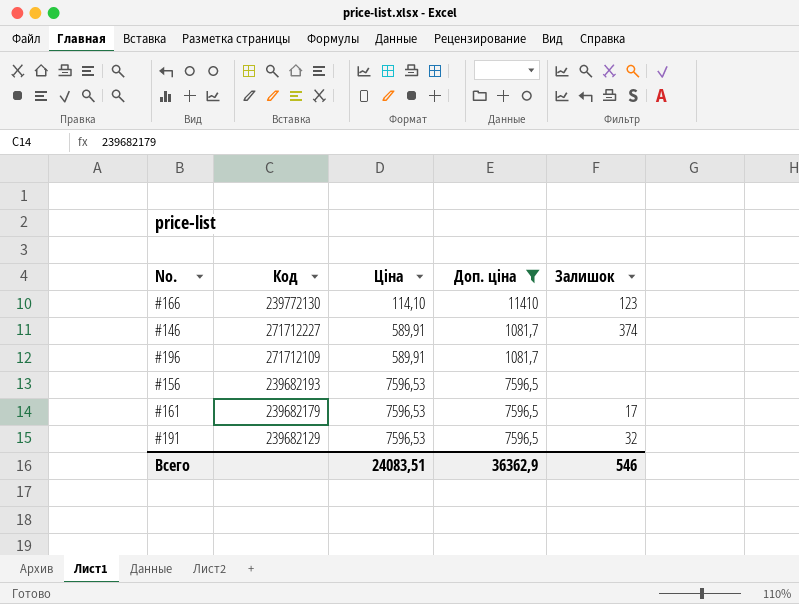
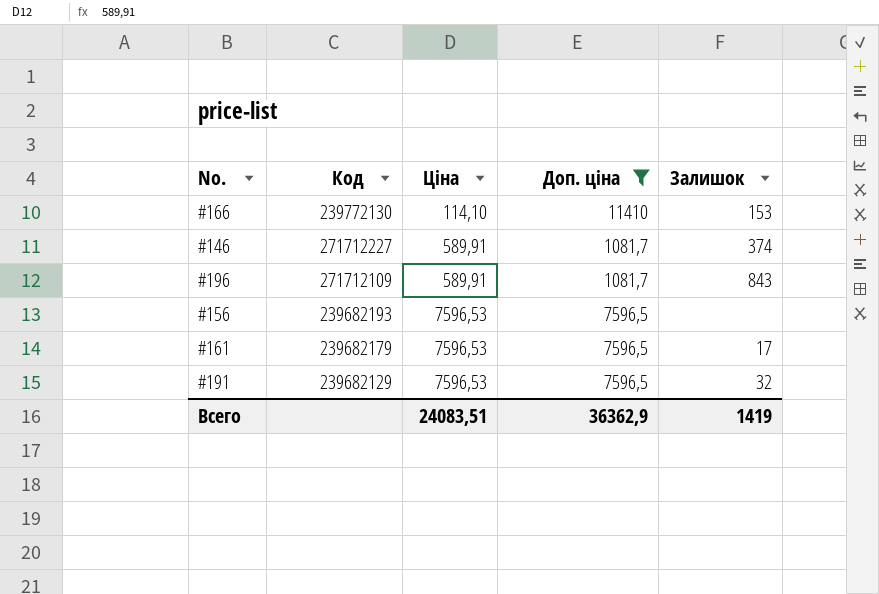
#166 | Залишок: 123 -> 153
#196 | Залишок: none -> 843
Всего | Залишок: 546 -> 1419

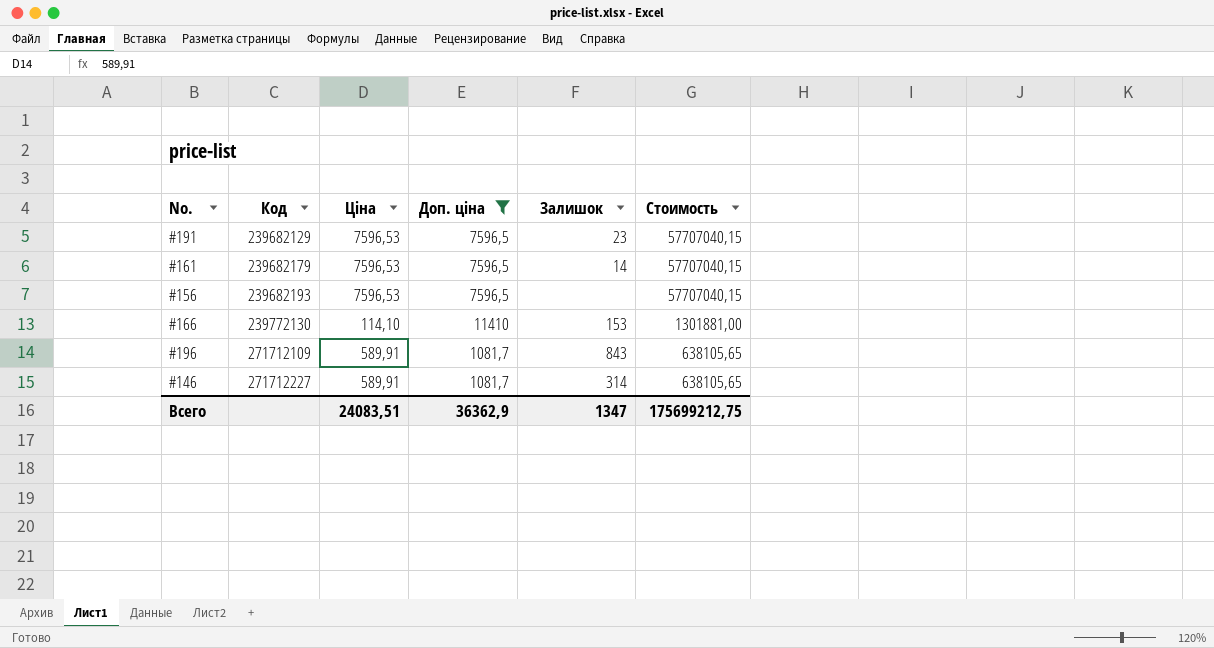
row order: Ціна ascending -> Код ascending
column Стоимость | formula: none -> [Ціна] * [Доп. ціна]
#191 | Залишок: 32 -> 23
#161 | Залишок: 17 -> 14
#146 | Залишок: 374 -> 314
Всего | Залишок: 1419 -> 1347

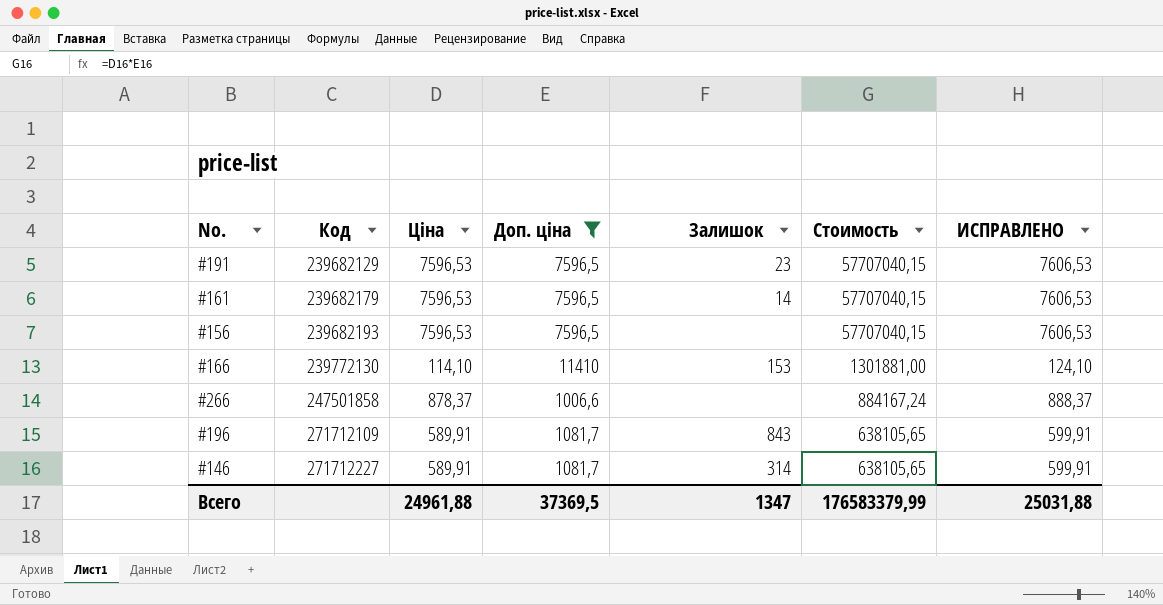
column ИСПРАВЛЕНО | formula: none -> [Ціна] + 10
row #266: none -> 247501858 | 878,37 | 1006,6 | none | 884167,24 | 888,37
Всего | Ціна: 24083,51 -> 24961,88
Всего | Доп. ціна: 36362,9 -> 37369,5
Всего | Стоимость: 175699212,75 -> 176583379,99

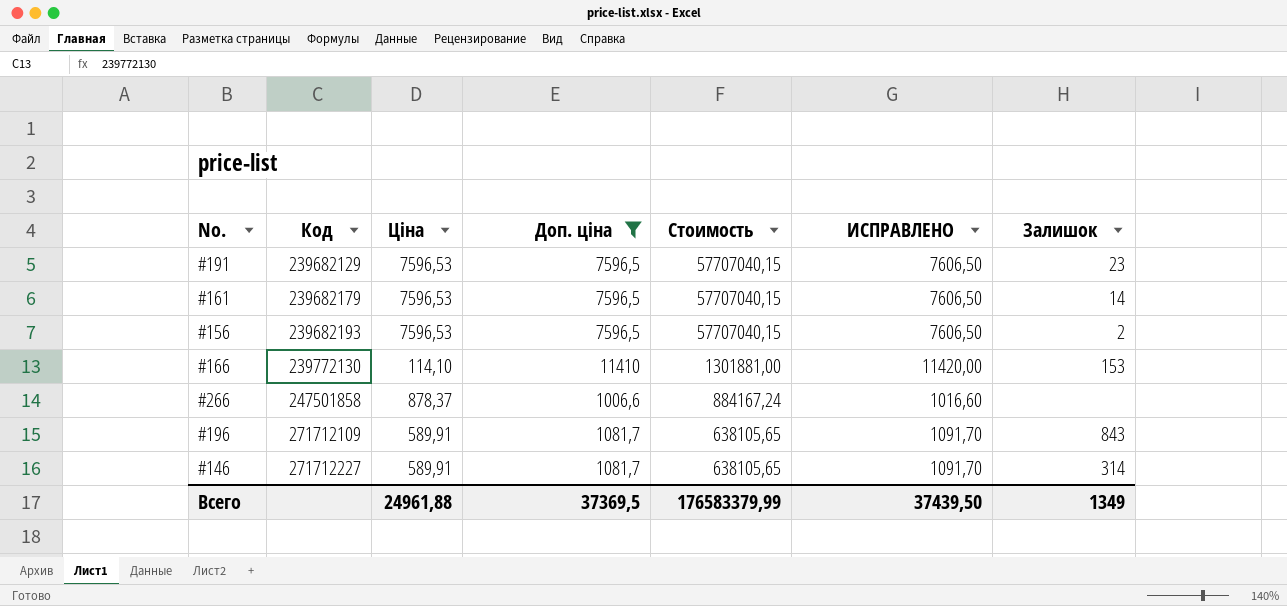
column ИСПРАВЛЕНО | formula: [Ціна] + 10 -> [Доп. ціна] + 10
column Залишок | position: 5 -> 7
#156 | Залишок: none -> 2
Всего | ИСПРАВЛЕНО: 25031,88 -> 37439,50
Всего | Залишок: 1347 -> 1349

